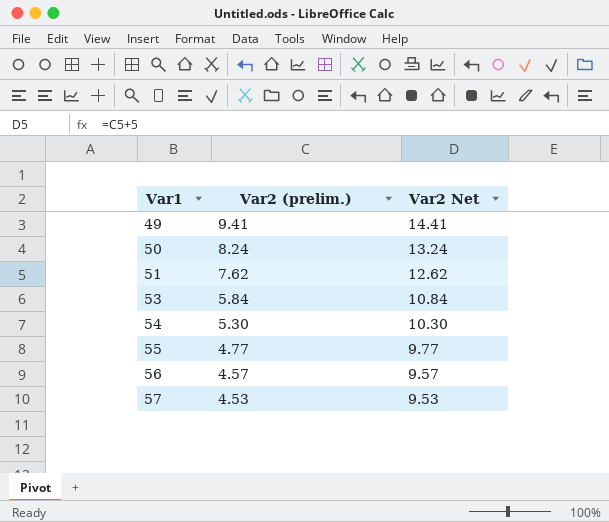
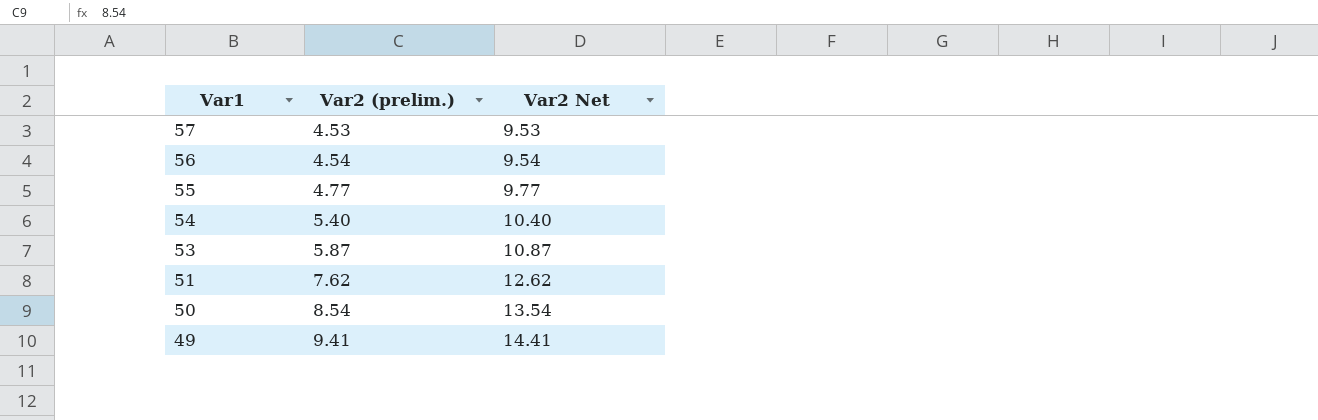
row order: Var1 ascending -> Var1 descending
56 | Var2 (prelim.): 4.57 -> 4.54
56 | Var2 Net: 9.57 -> 9.54
54 | Var2 (prelim.): 5.30 -> 5.40
54 | Var2 Net: 10.30 -> 10.40
53 | Var2 (prelim.): 5.84 -> 5.87
53 | Var2 Net: 10.84 -> 10.87
50 | Var2 (prelim.): 8.24 -> 8.54
50 | Var2 Net: 13.24 -> 13.54

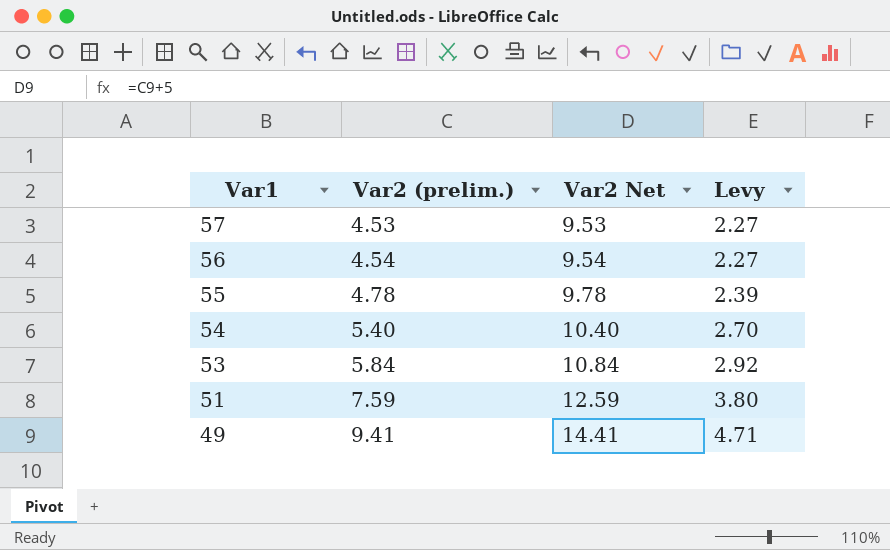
column Levy | formula: none -> [Var2 (prelim.)] * 0.5
row 50: 8.54 | 13.54 -> none
55 | Var2 (prelim.): 4.77 -> 4.78
55 | Var2 Net: 9.77 -> 9.78
53 | Var2 (prelim.): 5.87 -> 5.84
53 | Var2 Net: 10.87 -> 10.84
51 | Var2 (prelim.): 7.62 -> 7.59
51 | Var2 Net: 12.62 -> 12.59

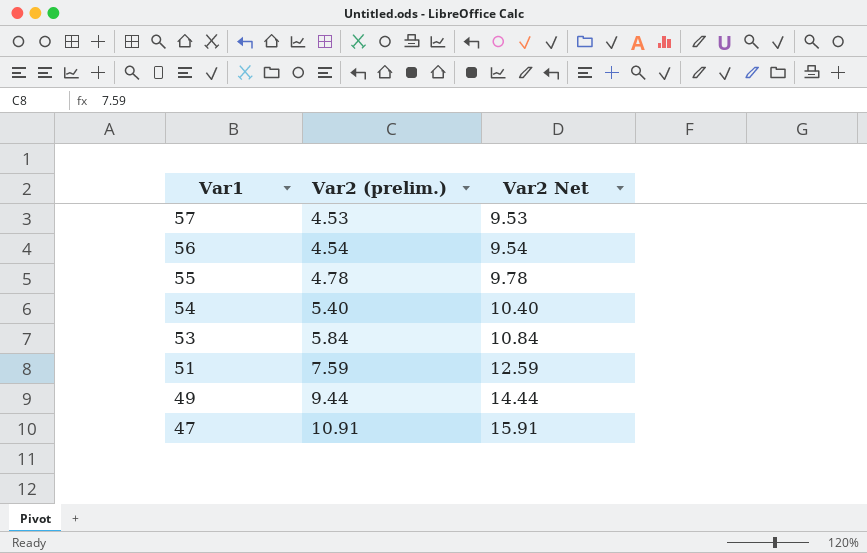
column Levy | formula: [Var2 (prelim.)] * 0.5 -> none
49 | Var2 (prelim.): 9.41 -> 9.44
49 | Var2 Net: 14.41 -> 14.44
row 47: none -> 10.91 | 15.91

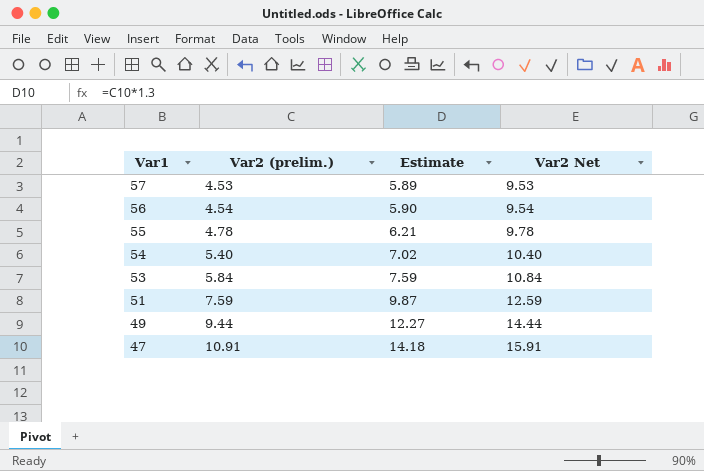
column Estimate | formula: none -> [Var2 (prelim.)] * 1.3

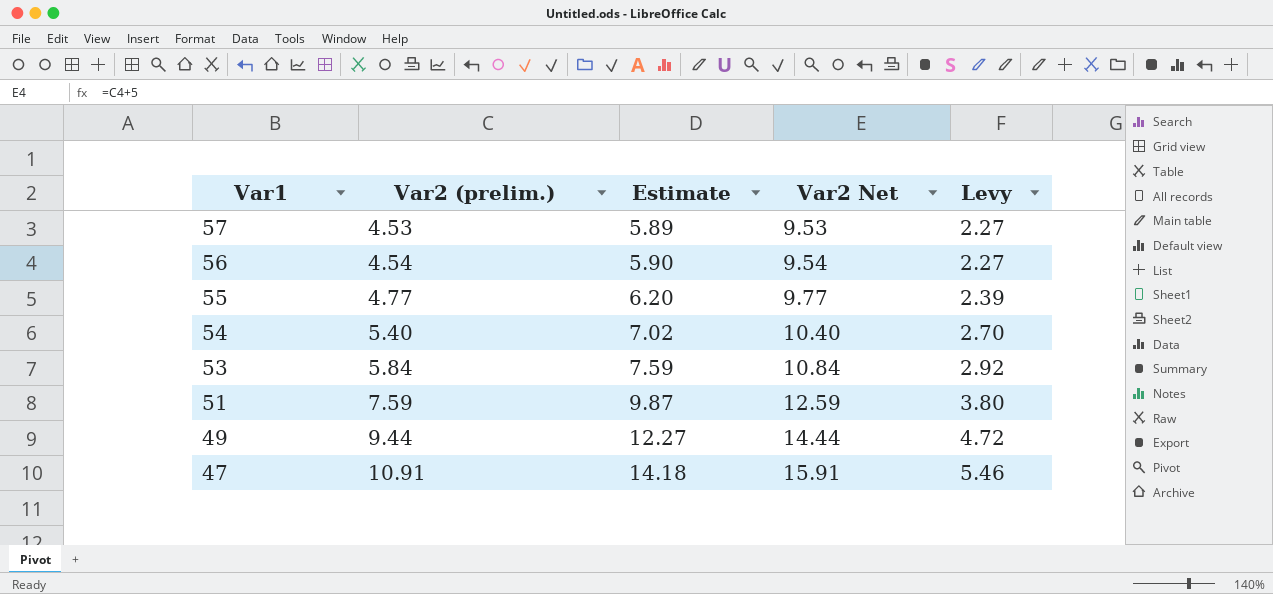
column Levy | formula: none -> [Var2 (prelim.)] * 0.5
55 | Var2 (prelim.): 4.78 -> 4.77
55 | Estimate: 6.21 -> 6.20
55 | Var2 Net: 9.78 -> 9.77

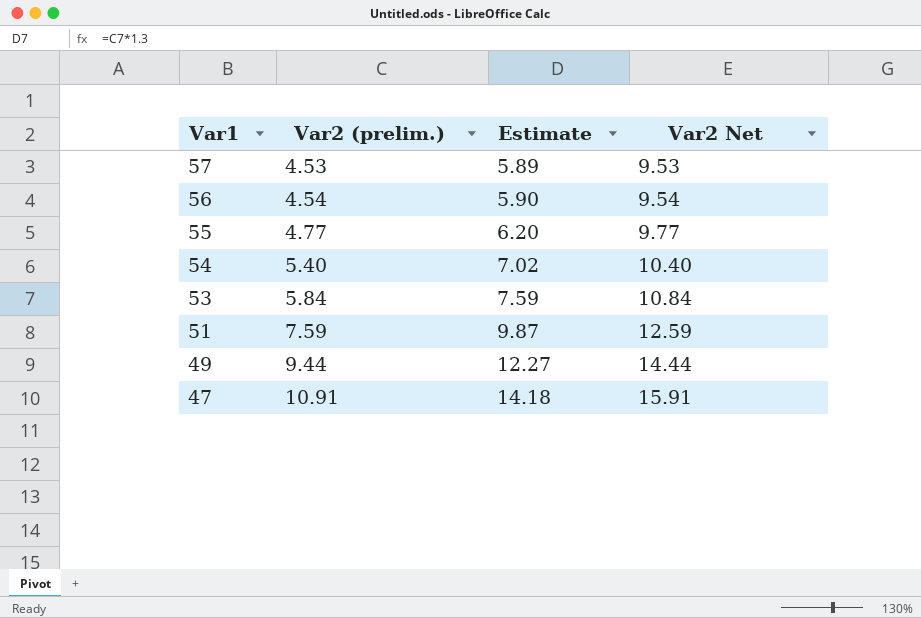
column Levy | formula: [Var2 (prelim.)] * 0.5 -> none

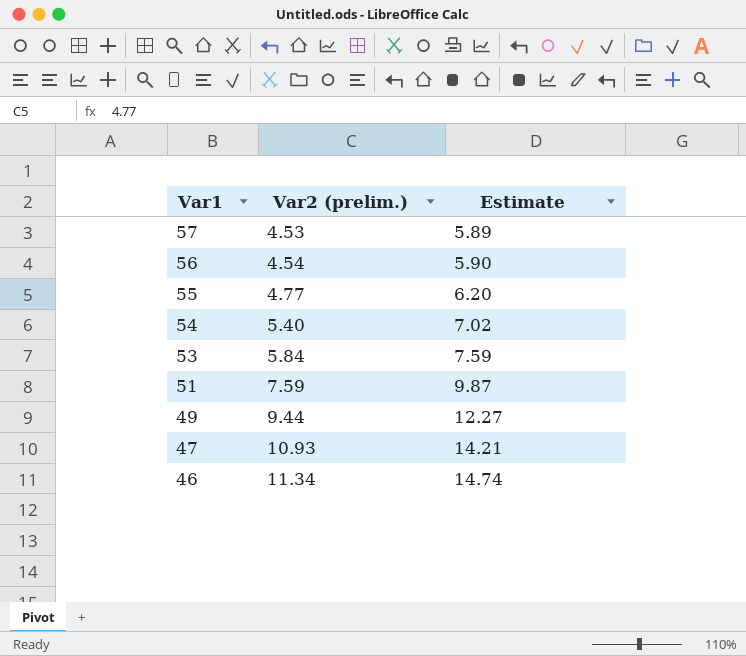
column Var2 Net | formula: [Var2 (prelim.)] + 5 -> none
47 | Var2 (prelim.): 10.91 -> 10.93
47 | Estimate: 14.18 -> 14.21
row 46: none -> 11.34 | 14.74

